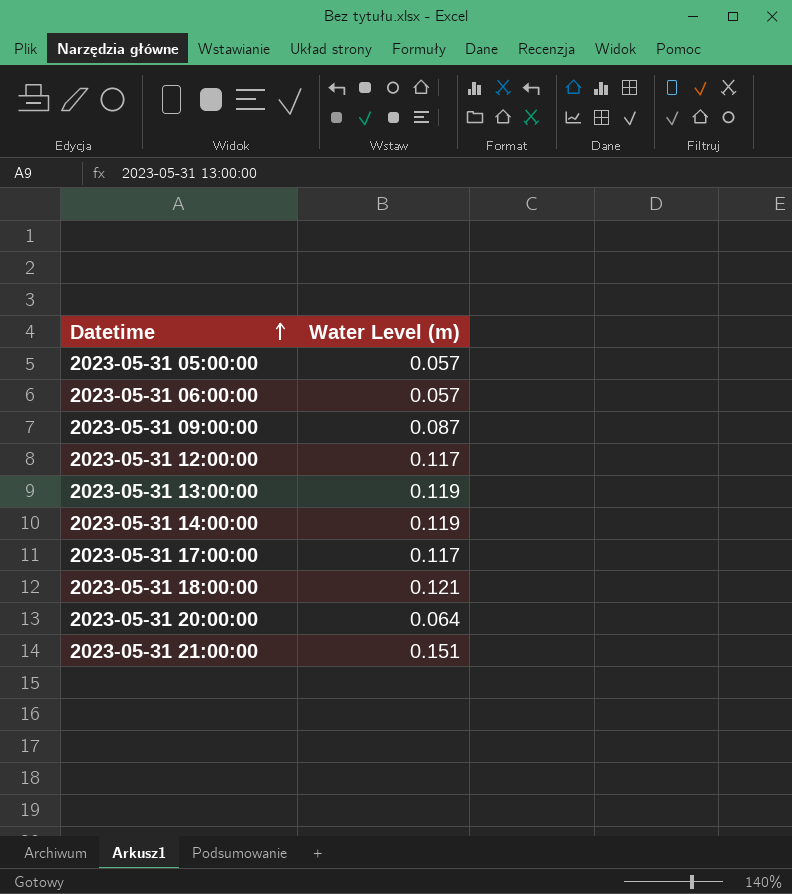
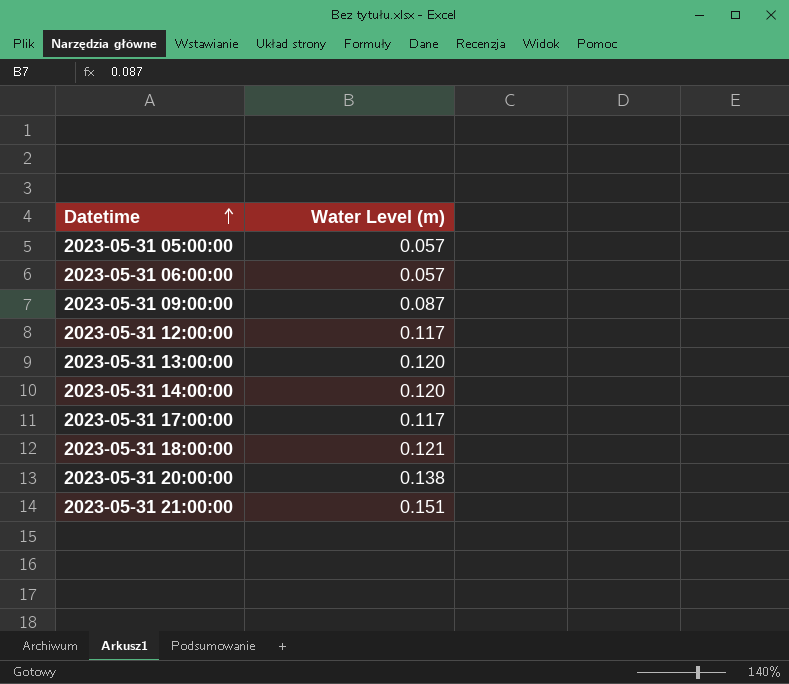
2023-05-31 13:00:00 | Water Level (m): 0.119 -> 0.120
2023-05-31 14:00:00 | Water Level (m): 0.119 -> 0.120
2023-05-31 20:00:00 | Water Level (m): 0.064 -> 0.138

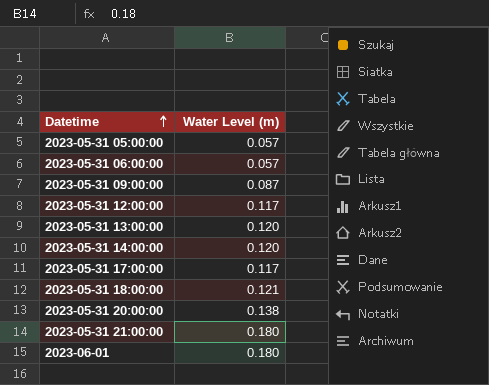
2023-05-31 21:00:00 | Water Level (m): 0.151 -> 0.180
row 2023-06-01: none -> 0.180

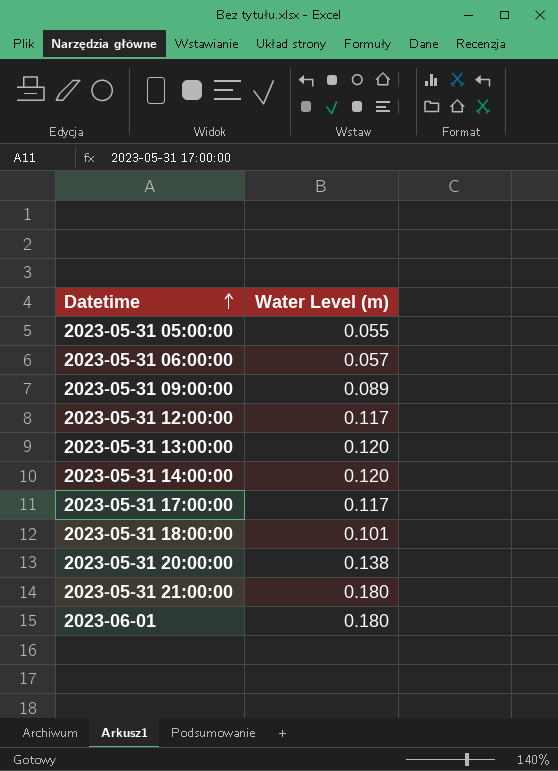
2023-05-31 05:00:00 | Water Level (m): 0.057 -> 0.055
2023-05-31 09:00:00 | Water Level (m): 0.087 -> 0.089
2023-05-31 18:00:00 | Water Level (m): 0.121 -> 0.101

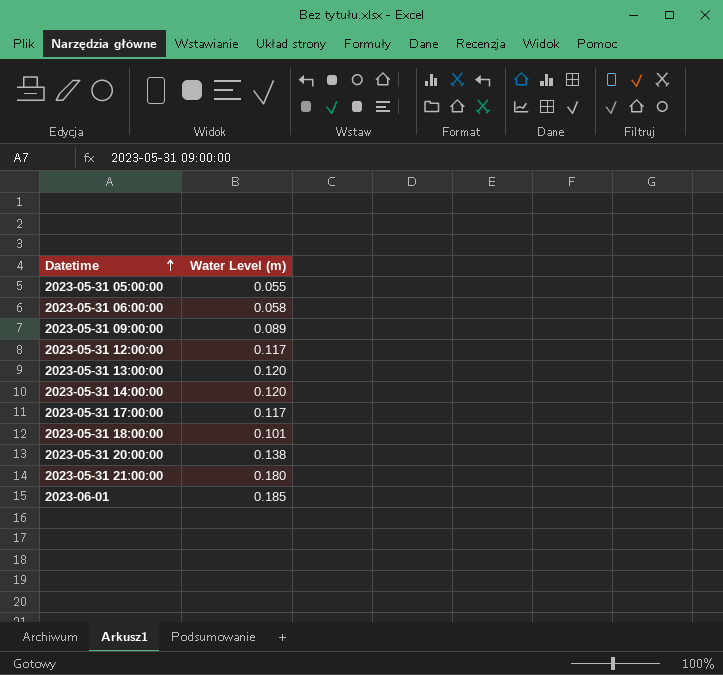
2023-05-31 06:00:00 | Water Level (m): 0.057 -> 0.058
2023-06-01 | Water Level (m): 0.180 -> 0.185

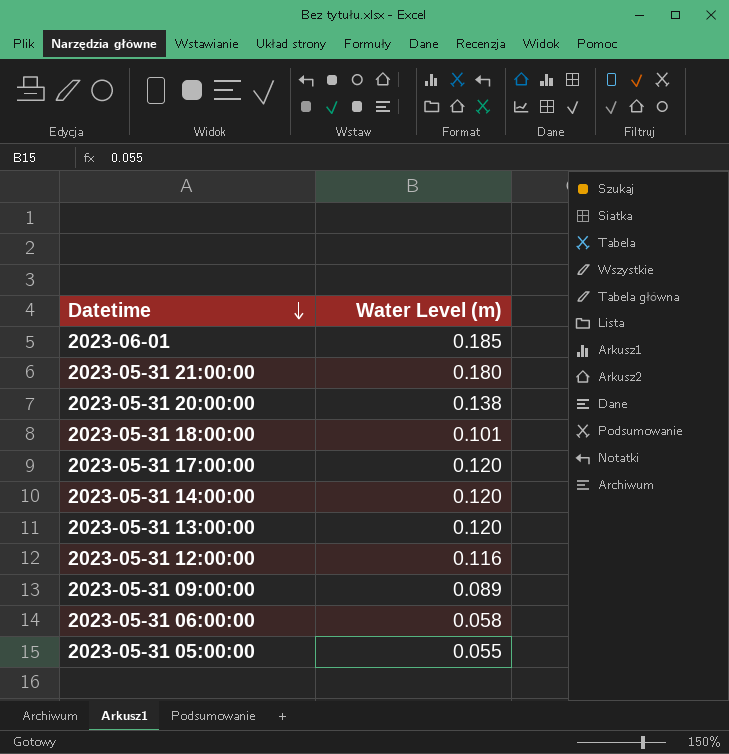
row order: Datetime ascending -> Datetime descending
2023-05-31 17:00:00 | Water Level (m): 0.117 -> 0.120
2023-05-31 12:00:00 | Water Level (m): 0.117 -> 0.116

